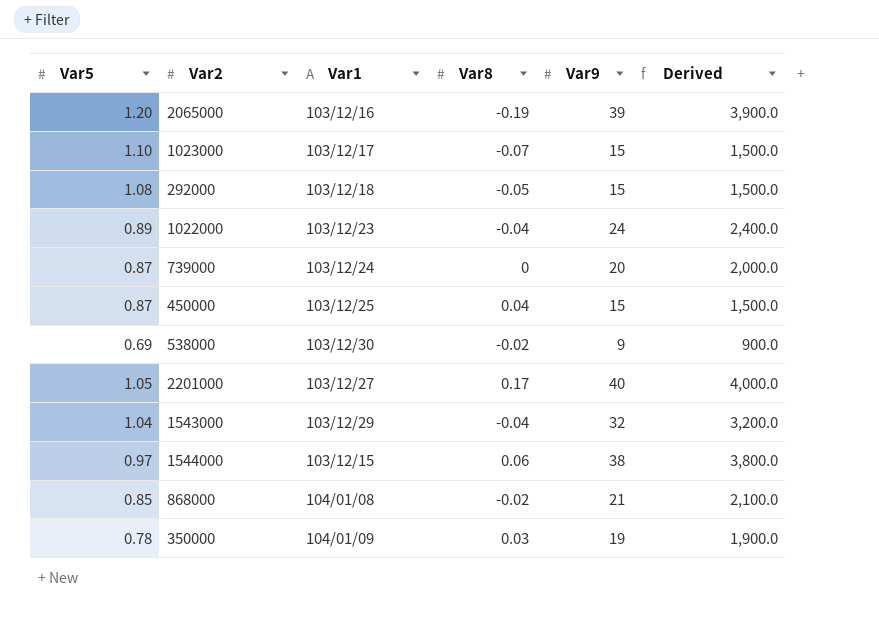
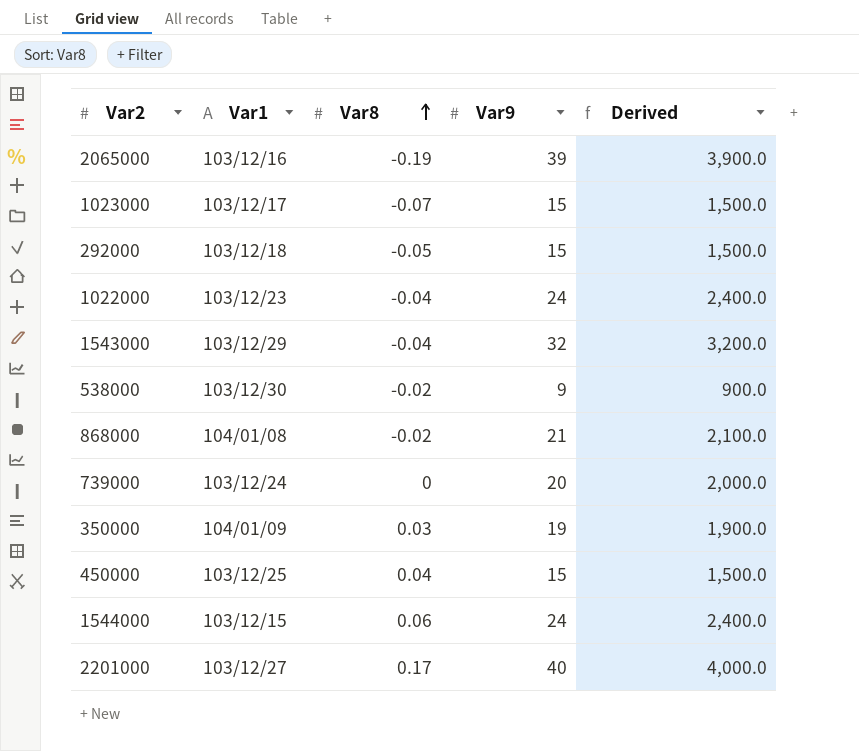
row order: none -> Var8 ascending
column Var5 | position: 1 -> none
1544000 | Var9: 38 -> 24
1544000 | Derived: 3,800.0 -> 2,400.0

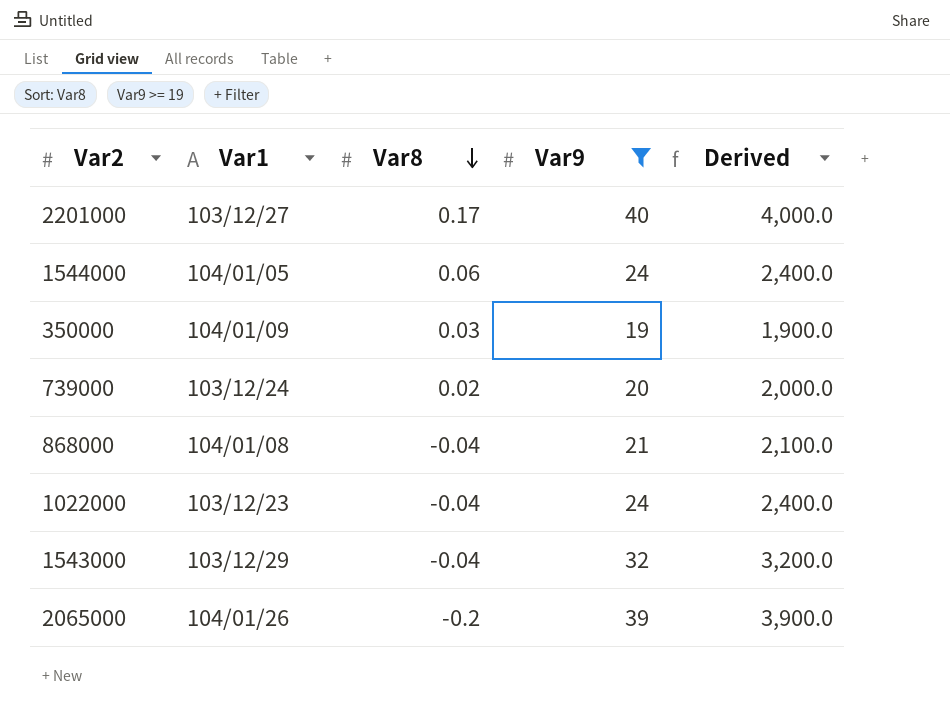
filter: none -> Var9 >= 19
row order: Var8 ascending -> Var8 descending
1544000 | Var1: 103/12/15 -> 104/01/05
739000 | Var8: 0 -> 0.02
868000 | Var8: -0.02 -> -0.04
2065000 | Var1: 103/12/16 -> 104/01/26
2065000 | Var8: -0.19 -> -0.2

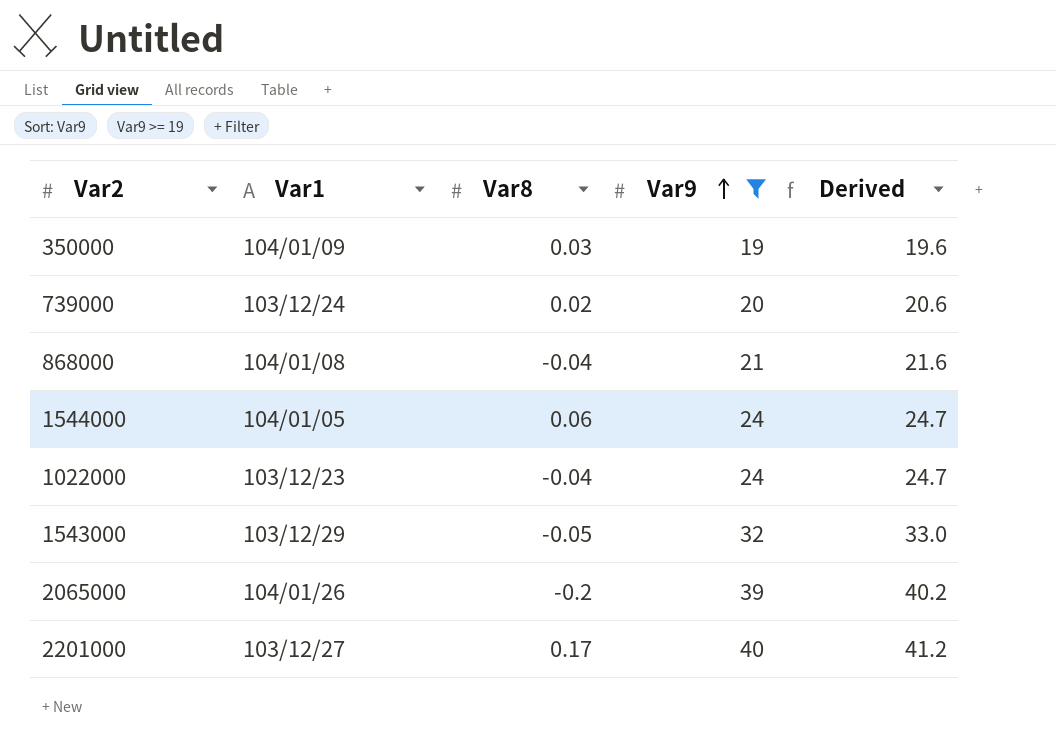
row order: Var8 descending -> Var9 ascending
column Derived | formula: [Var9] * 100 -> [Var9] * 1.03
1543000 | Var8: -0.04 -> -0.05

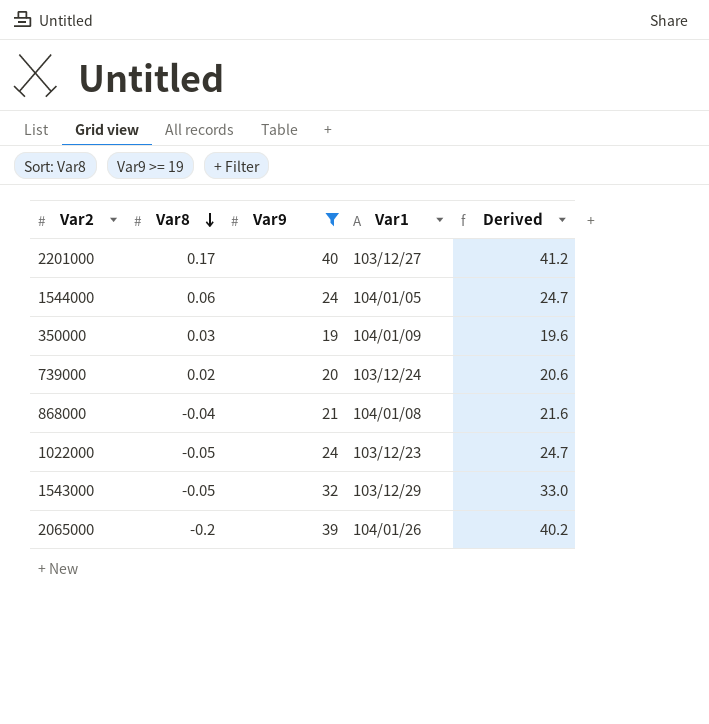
row order: Var9 ascending -> Var8 descending
column Var1 | position: 2 -> 4
1022000 | Var8: -0.04 -> -0.05

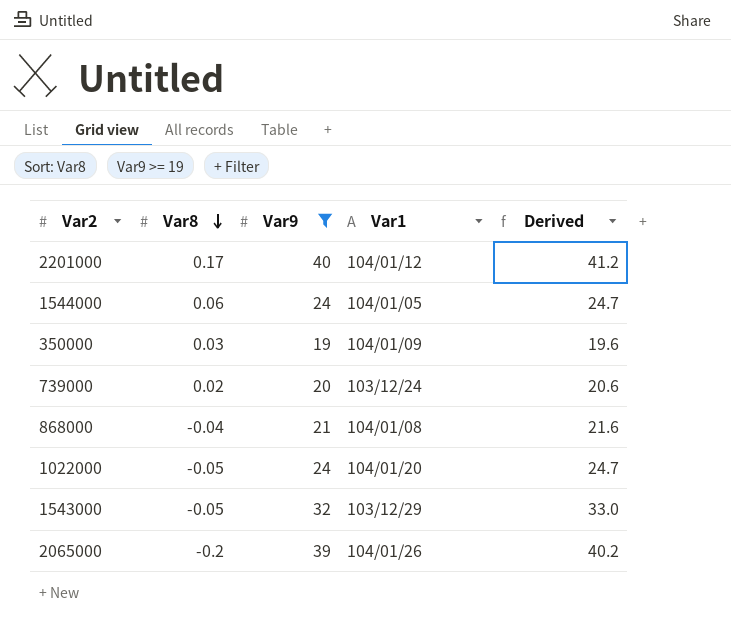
2201000 | Var1: 103/12/27 -> 104/01/12
1022000 | Var1: 103/12/23 -> 104/01/20

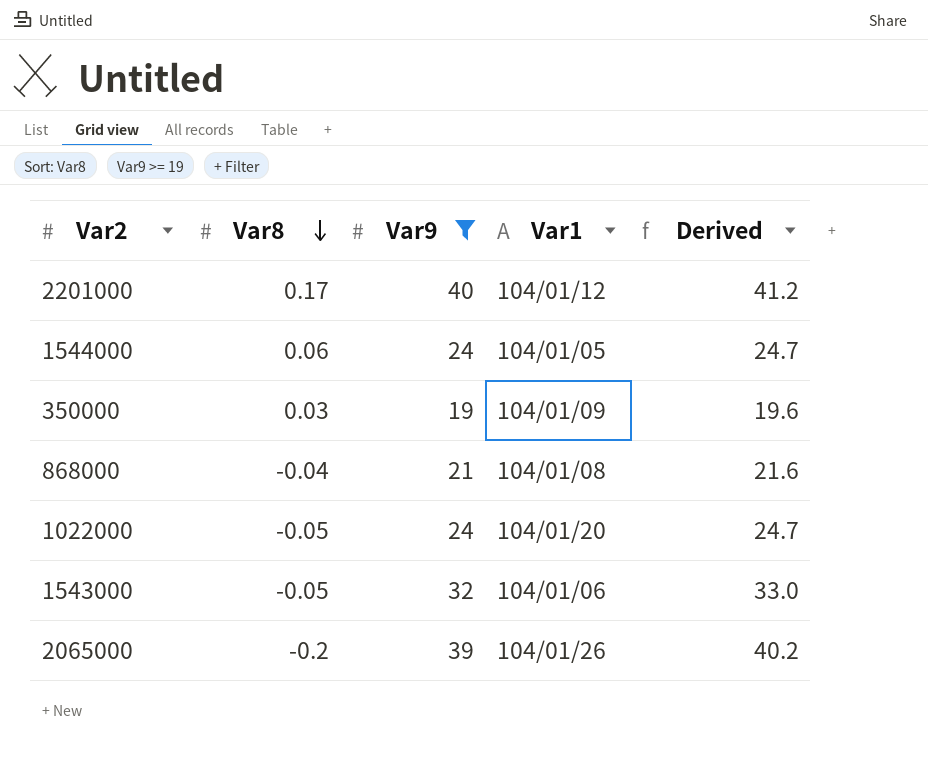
row 739000: 0.02 | 20 | 103/12/24 | 20.6 -> none
1543000 | Var1: 103/12/29 -> 104/01/06

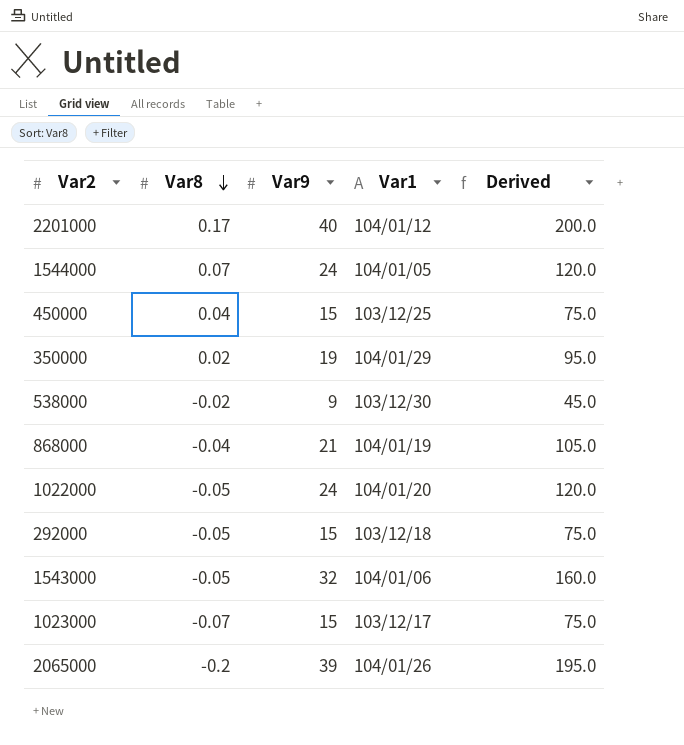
filter: Var9 >= 19 -> none
column Derived | formula: [Var9] * 1.03 -> [Var9] * 5
1544000 | Var8: 0.06 -> 0.07
350000 | Var8: 0.03 -> 0.02
350000 | Var1: 104/01/09 -> 104/01/29
868000 | Var1: 104/01/08 -> 104/01/19

